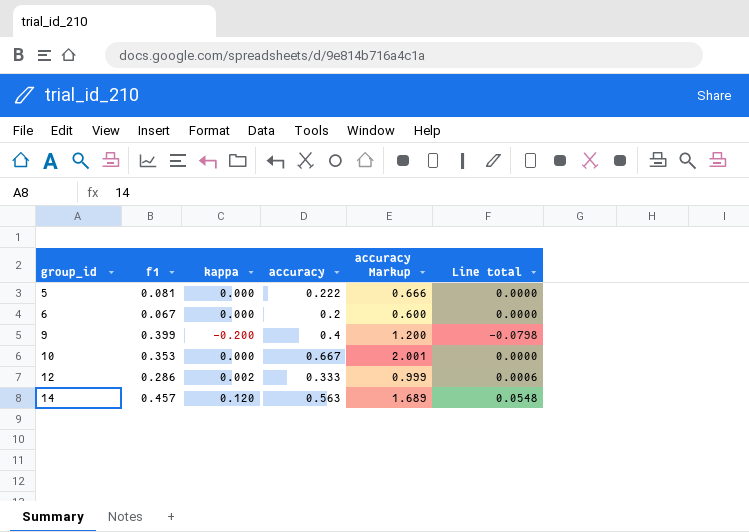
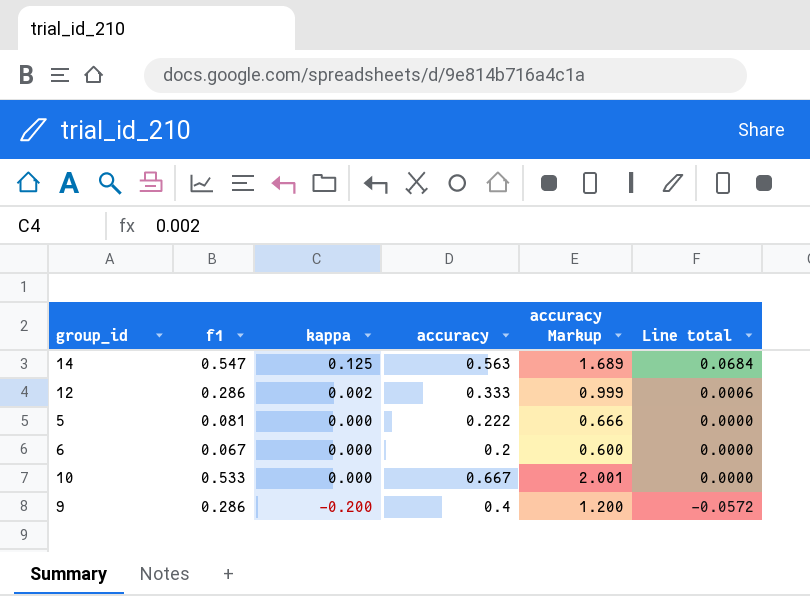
row order: group_id ascending -> kappa descending
14 | f1: 0.457 -> 0.547
14 | kappa: 0.120 -> 0.125
14 | Line total: 0.0548 -> 0.0684
10 | f1: 0.353 -> 0.533
9 | f1: 0.399 -> 0.286
9 | Line total: -0.0798 -> -0.0572

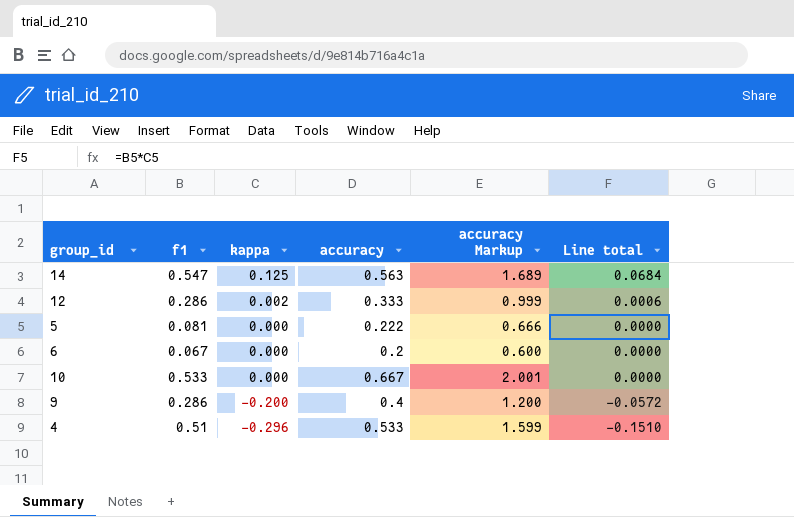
row 4: none -> 0.51 | -0.296 | 0.533 | 1.599 | -0.1510

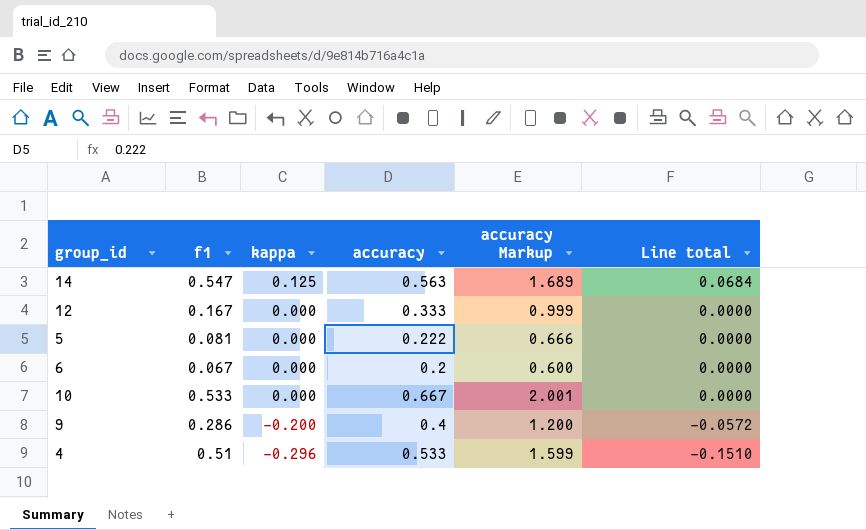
12 | f1: 0.286 -> 0.167
12 | kappa: 0.002 -> 0.000
12 | Line total: 0.0006 -> 0.0000

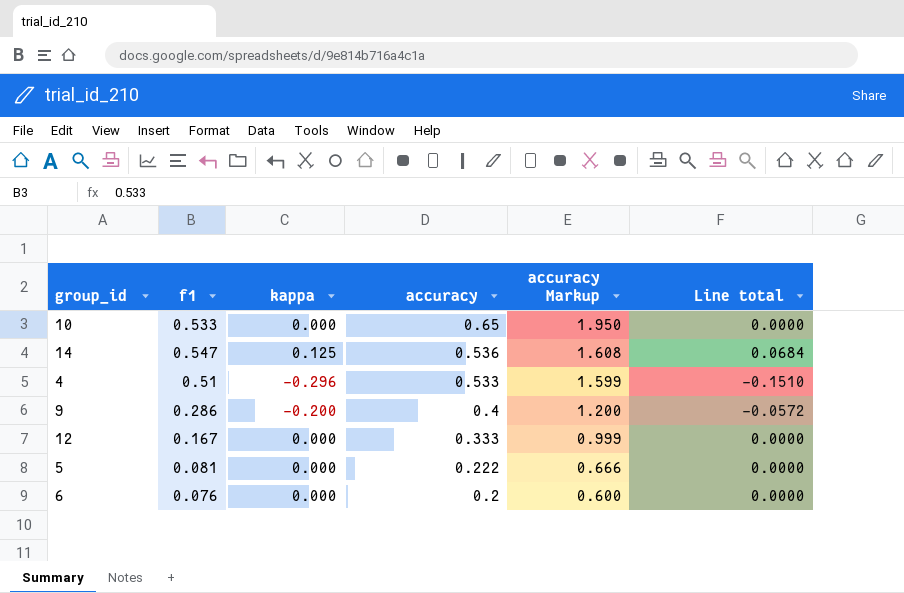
row order: kappa descending -> accuracy descending
10 | accuracy: 0.667 -> 0.65
10 | accuracy Markup: 2.001 -> 1.950
14 | accuracy: 0.563 -> 0.536
14 | accuracy Markup: 1.689 -> 1.608
6 | f1: 0.067 -> 0.076

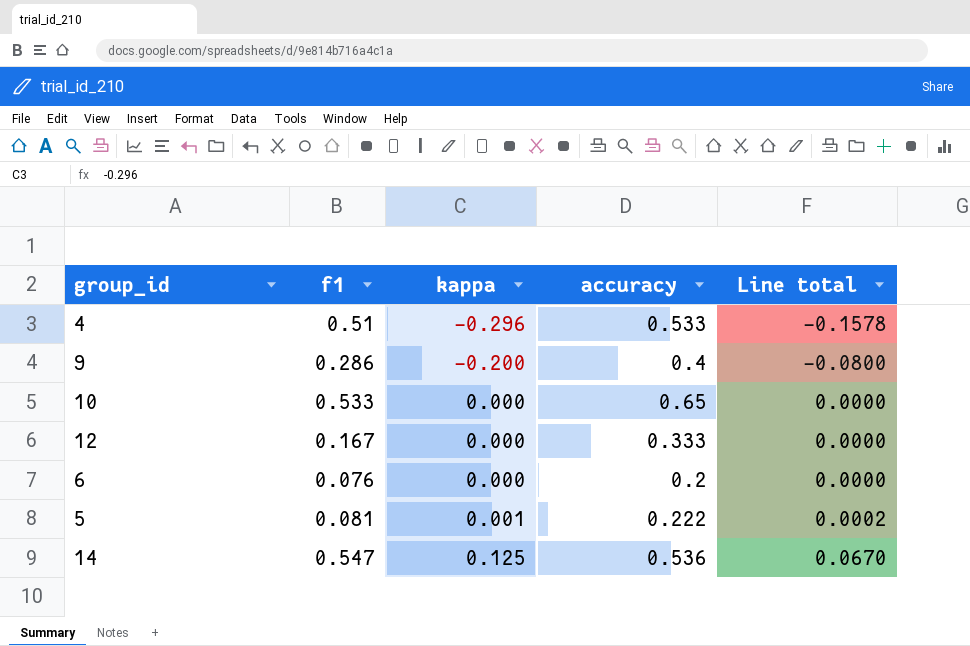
row order: accuracy descending -> kappa ascending
column accuracy Markup | formula: [accuracy] * 3 -> none
column Line total | formula: [f1] * [kappa] -> [kappa] * [accuracy]
5 | kappa: 0.000 -> 0.001

